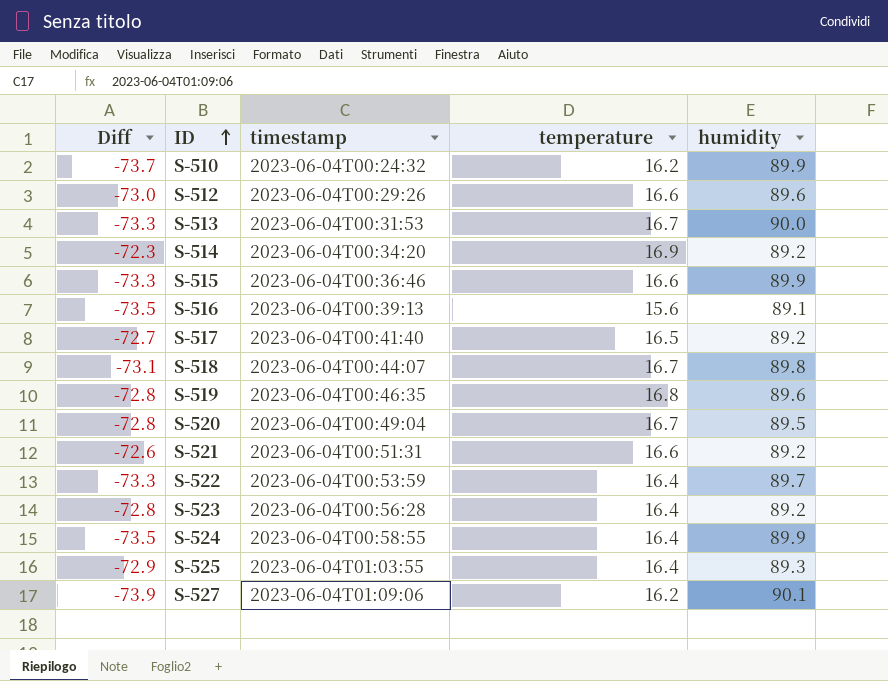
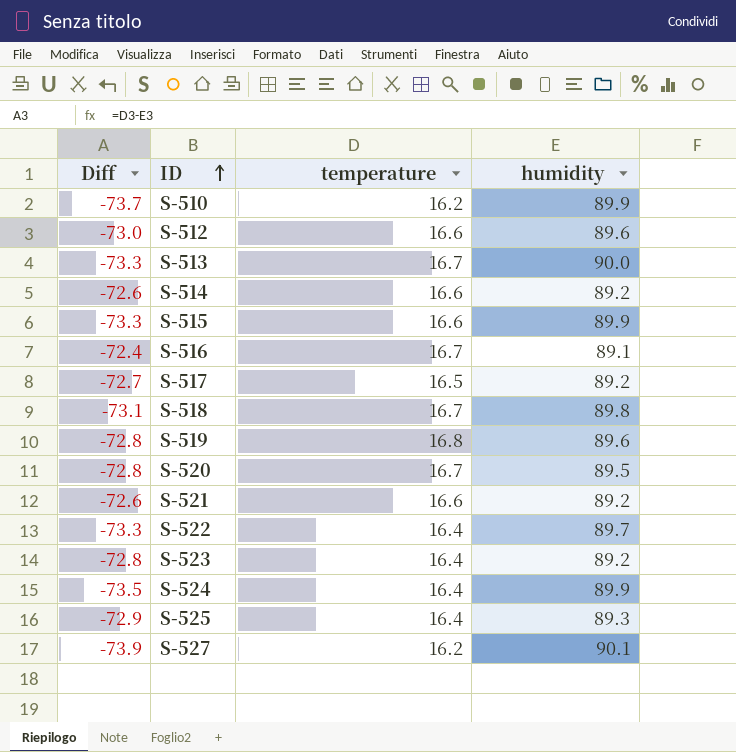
column timestamp | position: 3 -> none
S-514 | Diff: -72.3 -> -72.6
S-514 | temperature: 16.9 -> 16.6
S-516 | Diff: -73.5 -> -72.4
S-516 | temperature: 15.6 -> 16.7

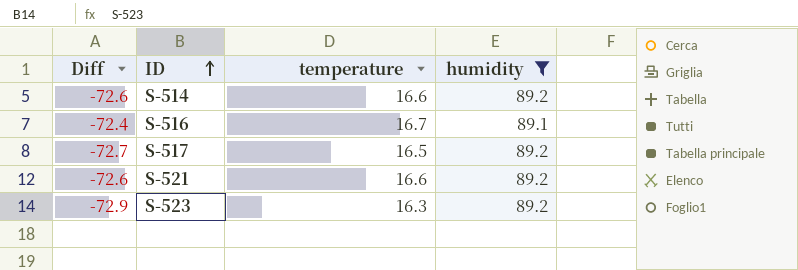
filter: none -> humidity <= 89.2
S-523 | Diff: -72.8 -> -72.9
S-523 | temperature: 16.4 -> 16.3

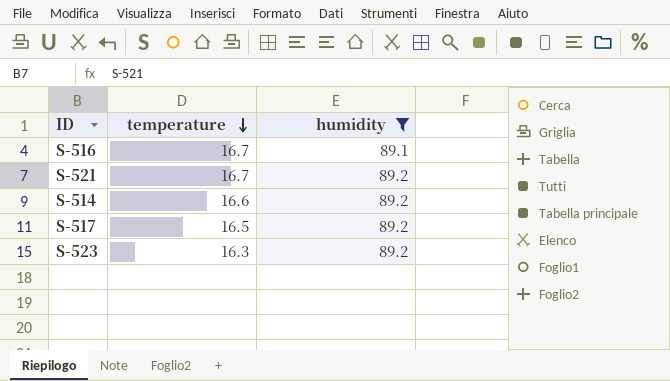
row order: ID ascending -> temperature descending
column Diff | formula: [temperature] - [humidity] -> none
S-521 | temperature: 16.6 -> 16.7

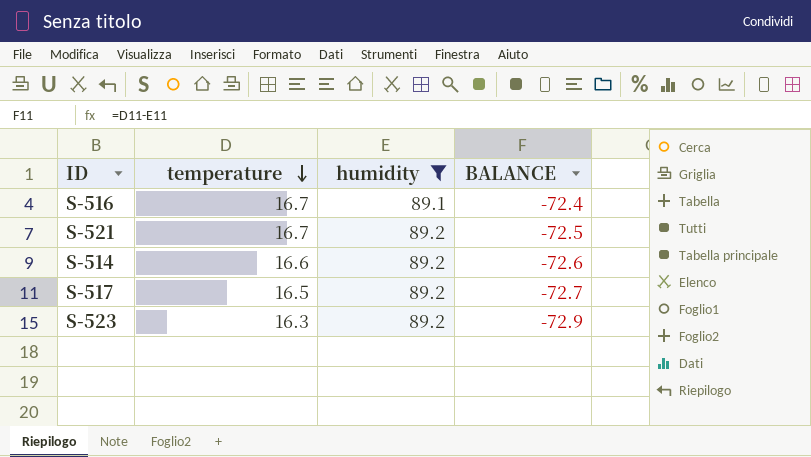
column BALANCE | formula: none -> [temperature] - [humidity]

